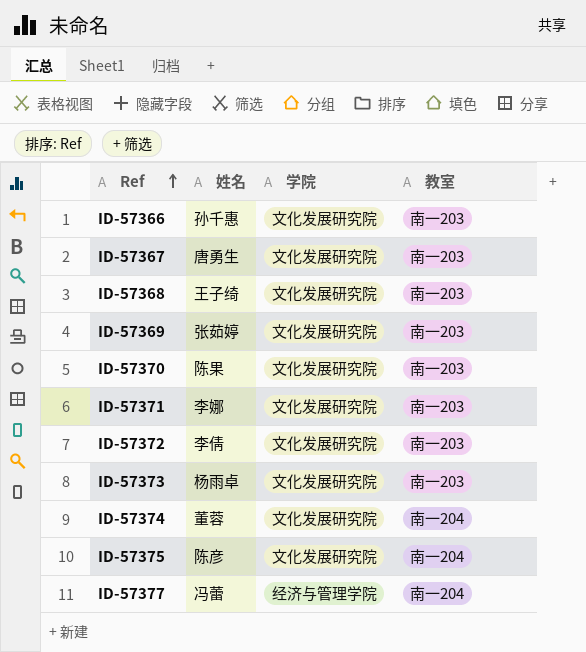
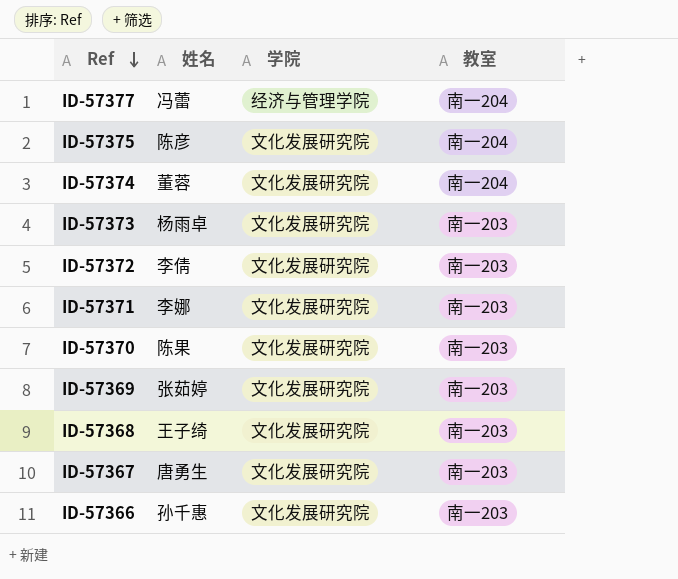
row order: Ref ascending -> Ref descending

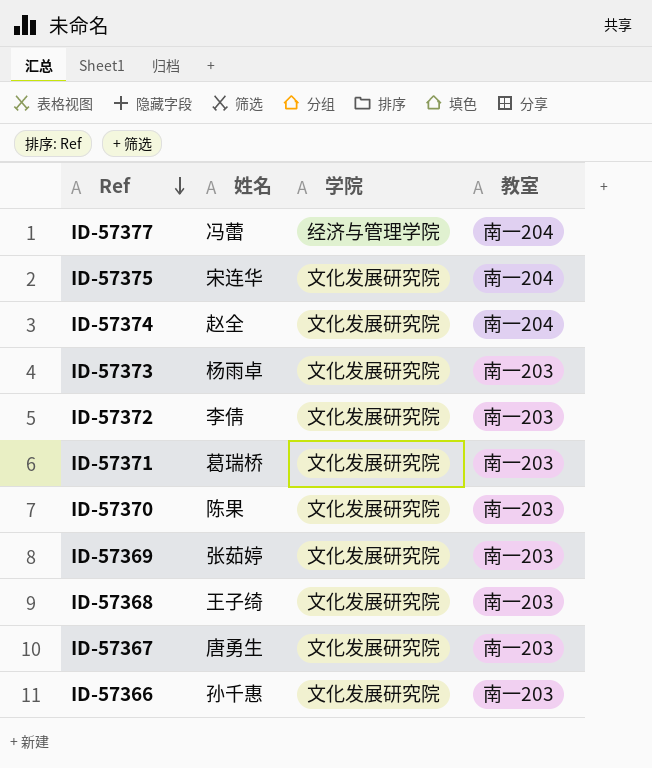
ID-57375 | 姓名: 陈彦 -> 宋连华
ID-57374 | 姓名: 董蓉 -> 赵全
ID-57371 | 姓名: 李娜 -> 葛瑞桥

